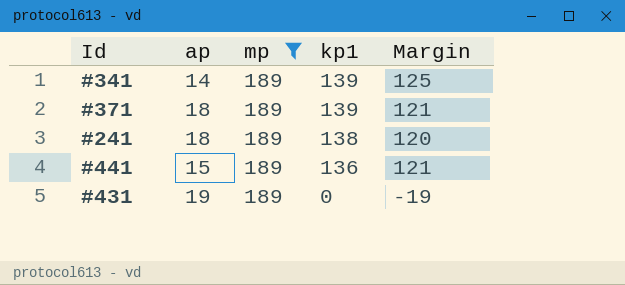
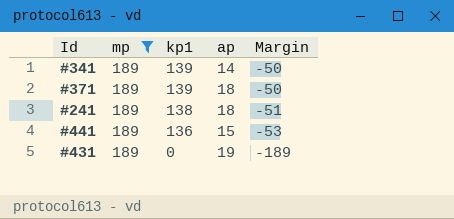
column ap | position: 2 -> 4
column Margin | formula: [kp1] - [ap] -> [kp1] - [mp]

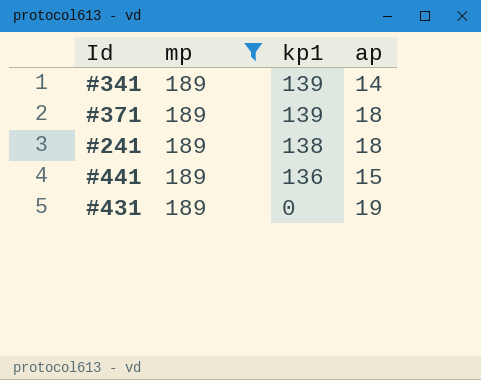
column Margin | formula: [kp1] - [mp] -> none

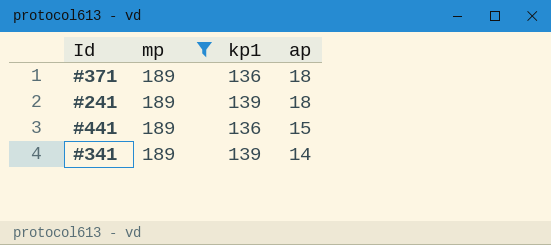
row order: kp1 descending -> ap descending
row #431: 189 | 0 | 19 -> none
#371 | kp1: 139 -> 136
#241 | kp1: 138 -> 139

